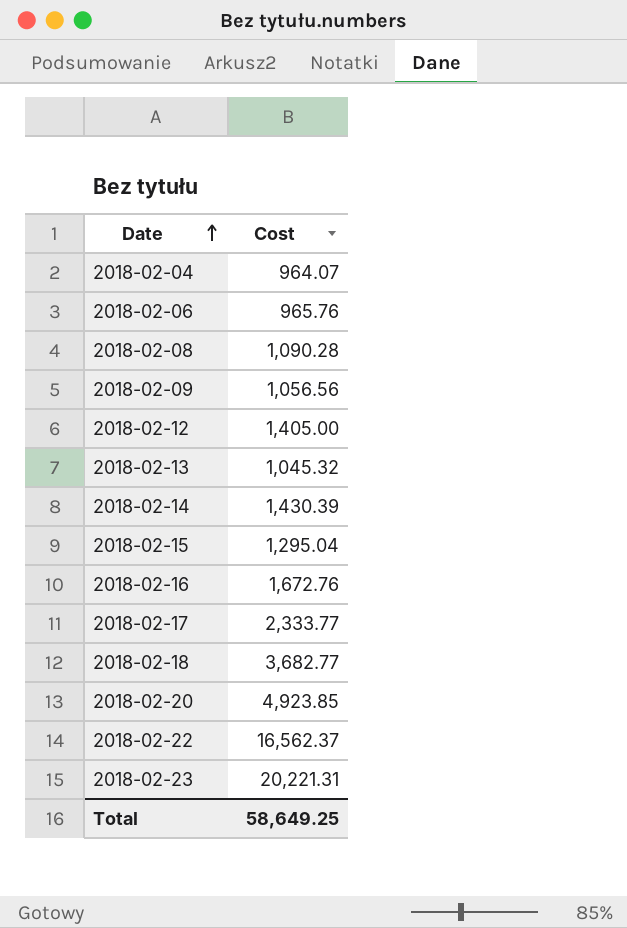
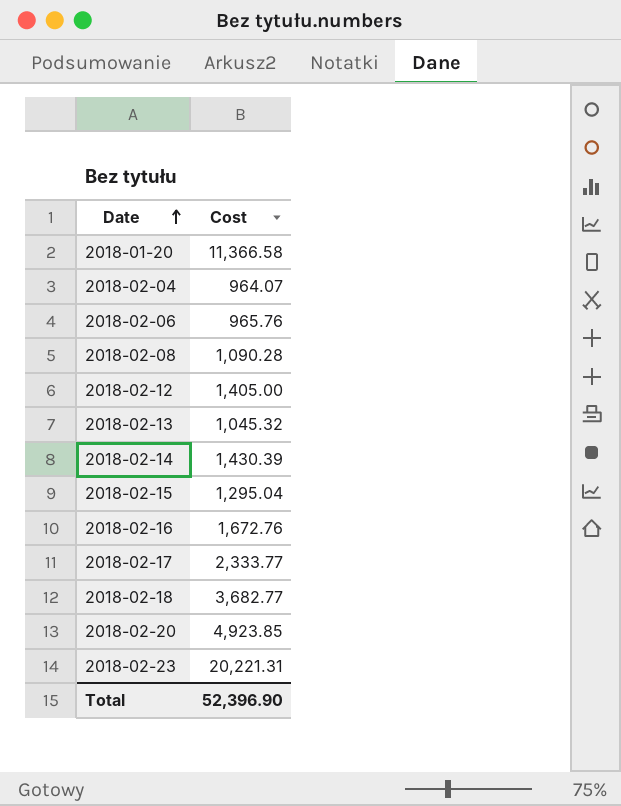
row 2018-02-09: 1,056.56 -> none
row 2018-02-22: 16,562.37 -> none
row 2018-01-20: none -> 11,366.58
Total | Cost: 58,649.25 -> 52,396.90

